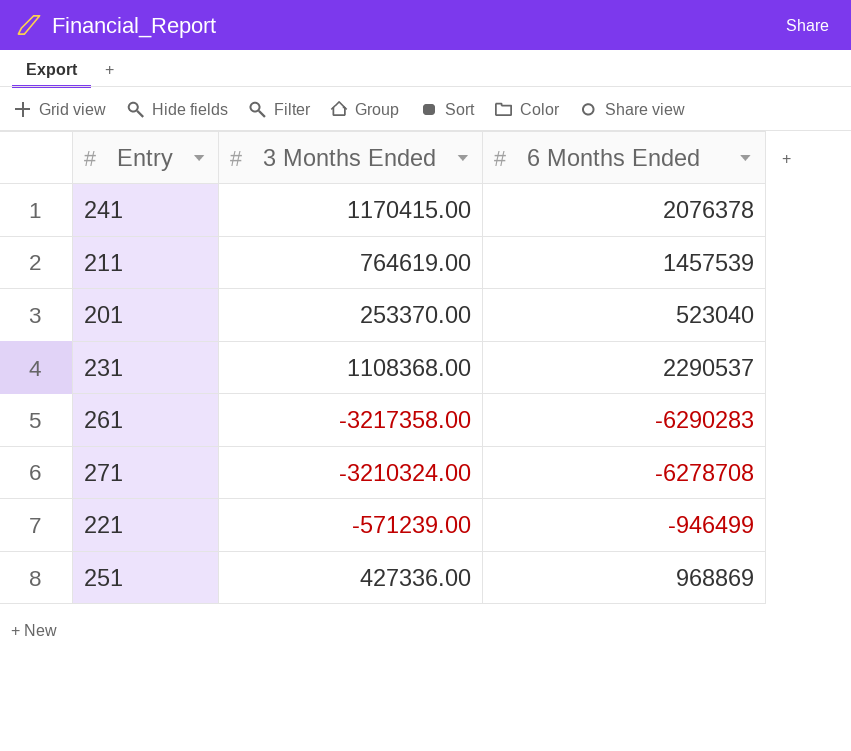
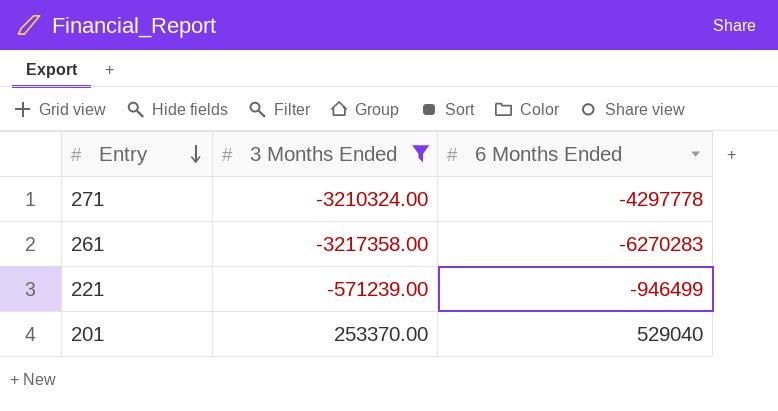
filter: none -> 3 Months Ended <= 253370.00
row order: none -> Entry descending
271 | 6 Months Ended: -6278708 -> -4297778
261 | 6 Months Ended: -6290283 -> -6270283
201 | 6 Months Ended: 523040 -> 529040

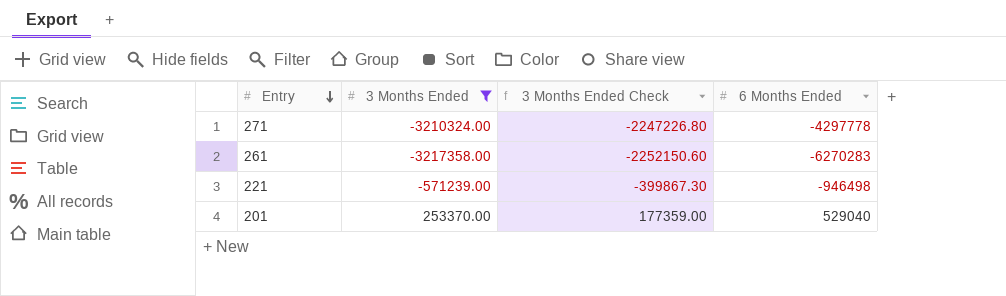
column 3 Months Ended Check | formula: none -> [3 Months Ended] * 0.7
221 | 6 Months Ended: -946499 -> -946498

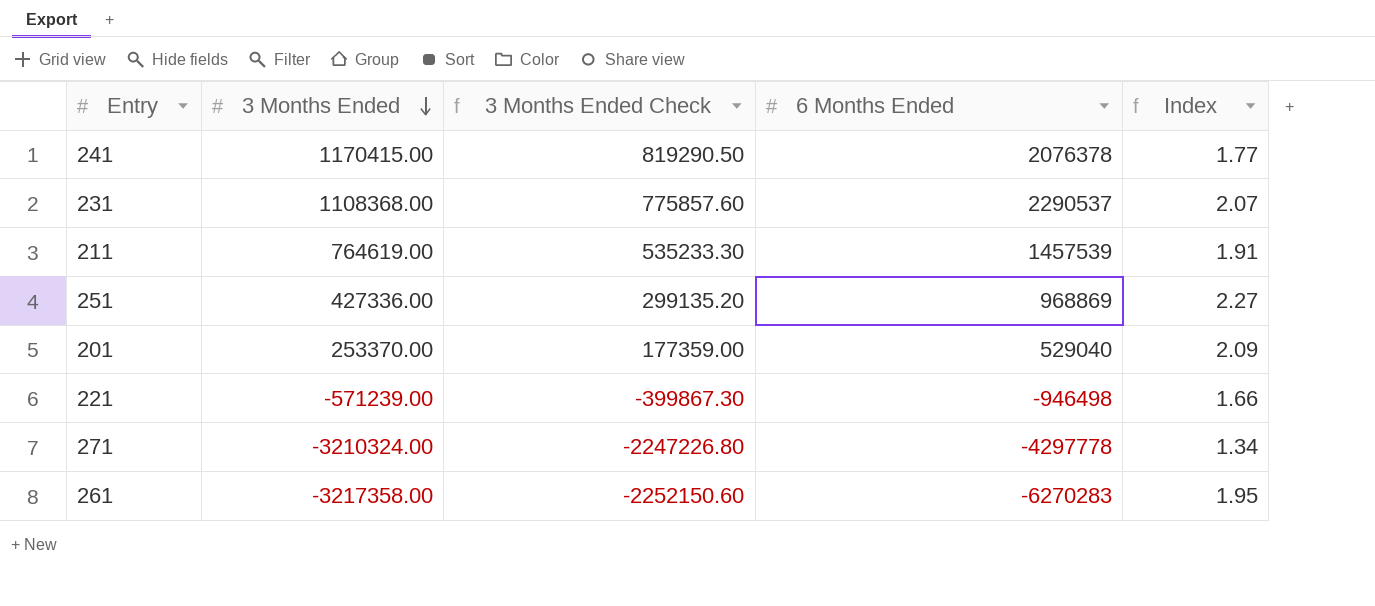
filter: 3 Months Ended <= 253370.00 -> none
row order: Entry descending -> 3 Months Ended descending
column Index | formula: none -> [6 Months Ended] / [3 Months Ended]

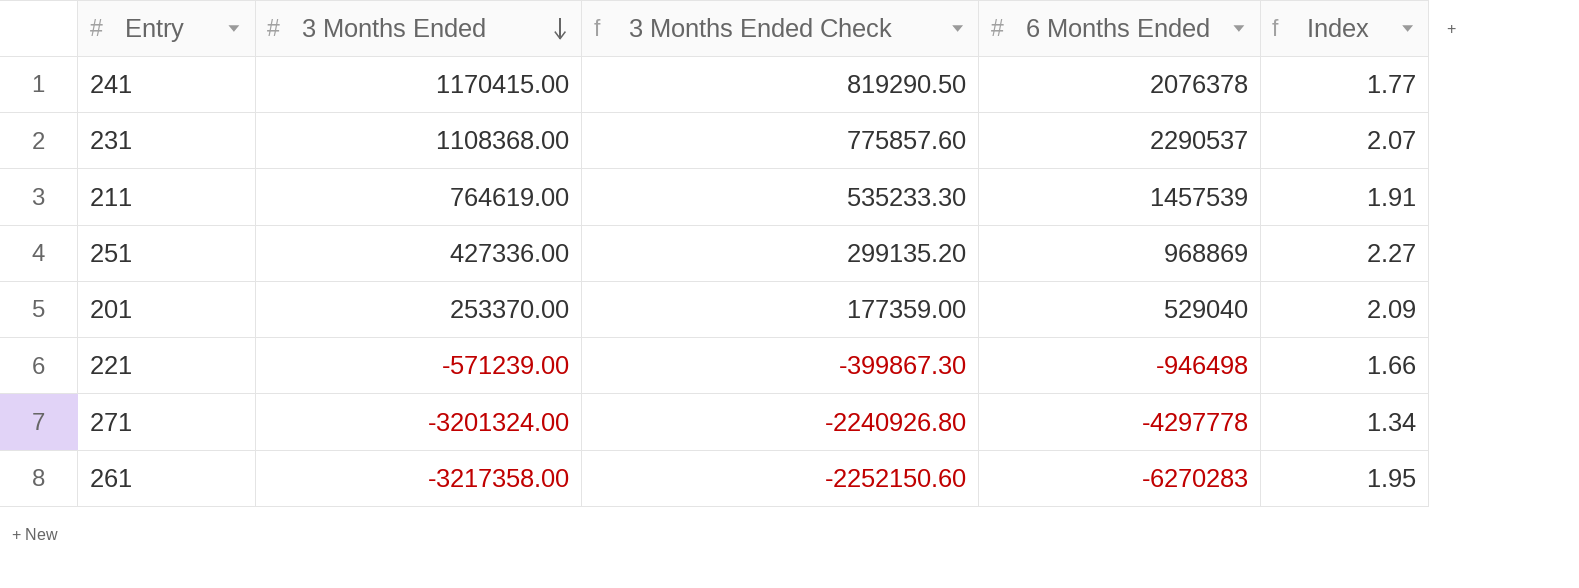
271 | 3 Months Ended: -3210324.00 -> -3201324.00
271 | 3 Months Ended Check: -2247226.80 -> -2240926.80

